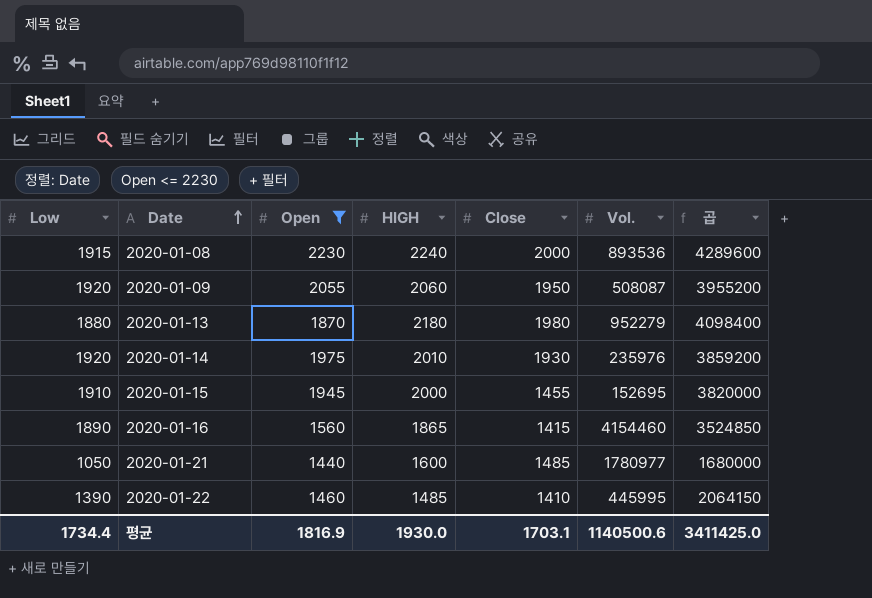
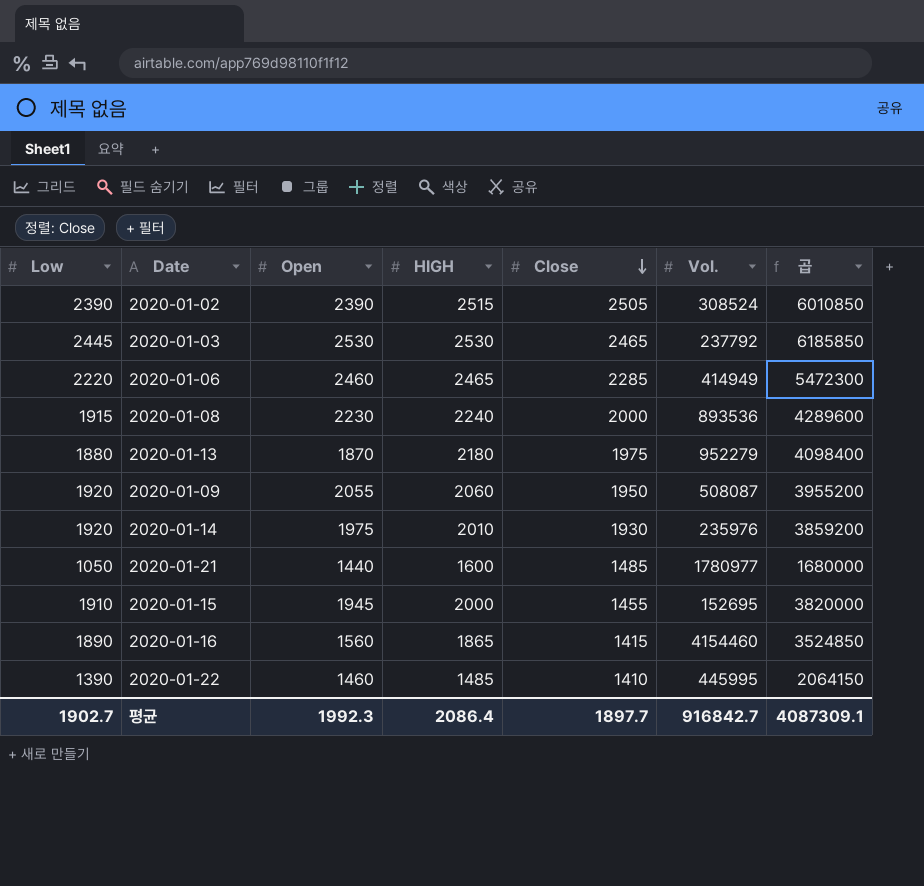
filter: Open <= 2230 -> none
row order: Date ascending -> Close descending
2020-01-13 | Close: 1980 -> 1975
평균 | Low: 1734.4 -> 1902.7
평균 | Open: 1816.9 -> 1992.3
평균 | HIGH: 1930.0 -> 2086.4
평균 | Close: 1703.1 -> 1897.7
평균 | Vol.: 1140500.6 -> 916842.7
평균 | 곱: 3411425.0 -> 4087309.1

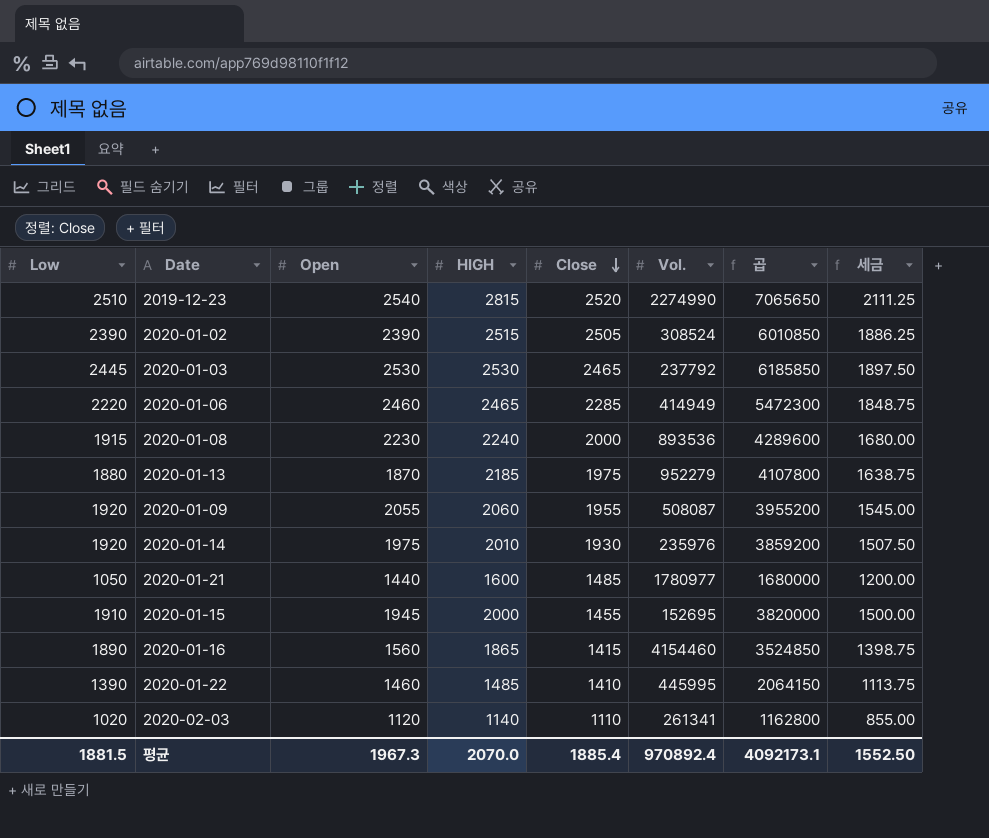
column 세금 | formula: none -> [HIGH] * 0.75
row 2019-12-23: none -> 2510 | 2540 | 2815 | 2520 | 2274990 | 7065650 | 2111.25
2020-01-13 | HIGH: 2180 -> 2185
2020-01-13 | 곱: 4098400 -> 4107800
2020-01-09 | Close: 1950 -> 1955
row 2020-02-03: none -> 1020 | 1120 | 1140 | 1110 | 261341 | 1162800 | 855.00
평균 | Low: 1902.7 -> 1881.5
평균 | Open: 1992.3 -> 1967.3
평균 | HIGH: 2086.4 -> 2070.0
평균 | Close: 1897.7 -> 1885.4
평균 | Vol.: 916842.7 -> 970892.4
평균 | 곱: 4087309.1 -> 4092173.1

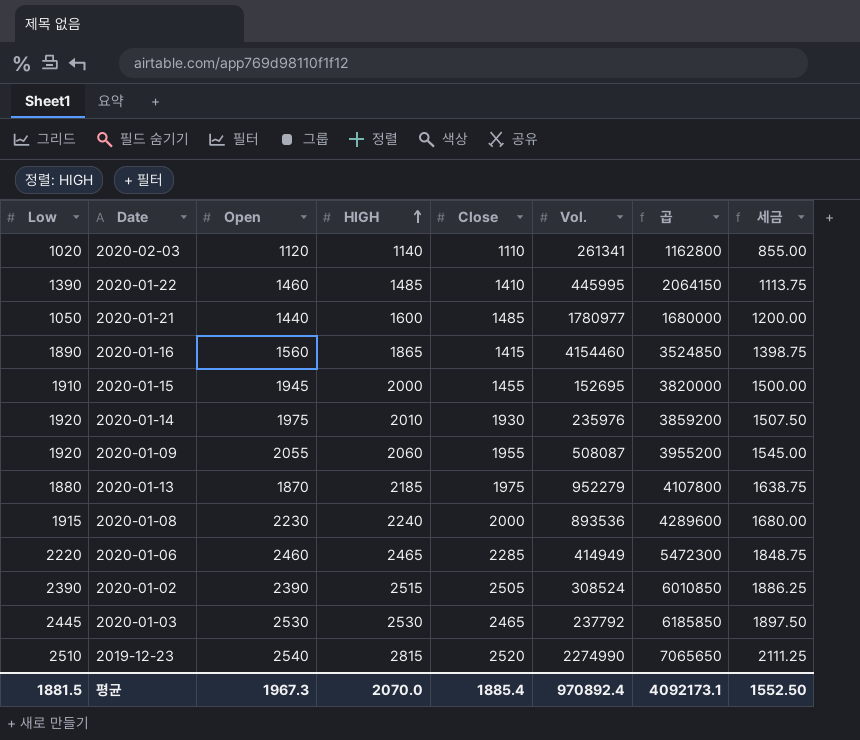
row order: Close descending -> HIGH ascending

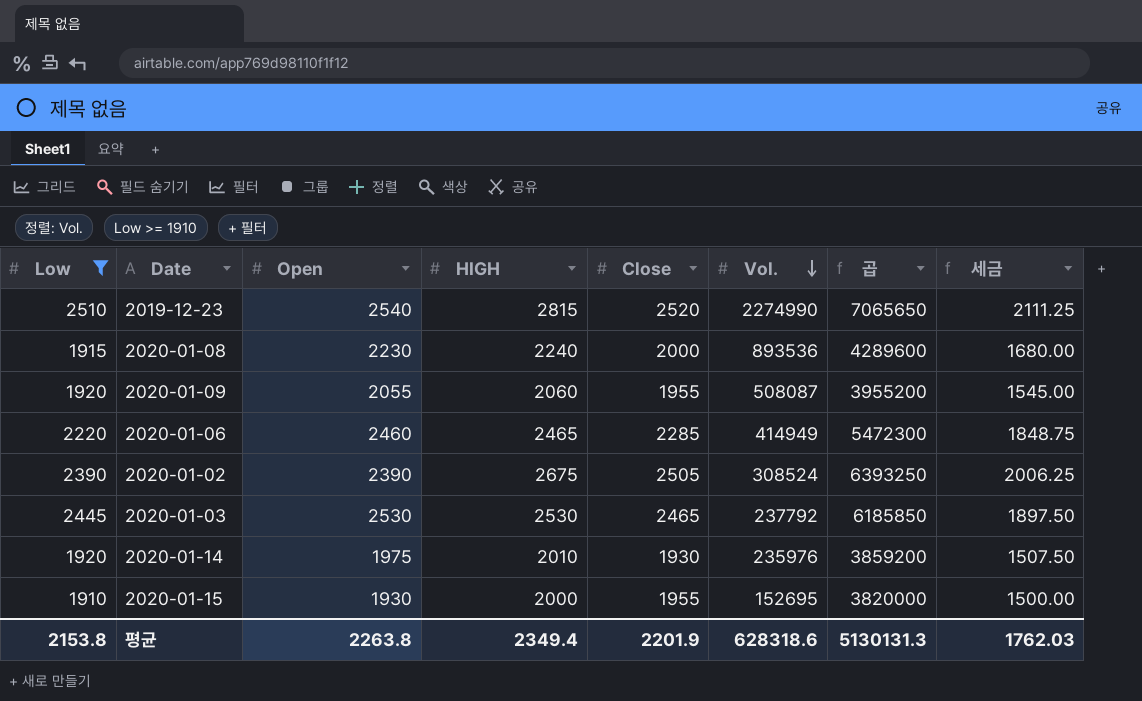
filter: none -> Low >= 1910
row order: HIGH ascending -> Vol. descending
2020-01-02 | HIGH: 2515 -> 2675
2020-01-02 | 곱: 6010850 -> 6393250
2020-01-02 | 세금: 1886.25 -> 2006.25
2020-01-15 | Open: 1945 -> 1930
2020-01-15 | Close: 1455 -> 1955
평균 | Low: 1881.5 -> 2153.8
평균 | Open: 1967.3 -> 2263.8
평균 | HIGH: 2070.0 -> 2349.4
평균 | Close: 1885.4 -> 2201.9
평균 | Vol.: 970892.4 -> 628318.6
평균 | 곱: 4092173.1 -> 5130131.3
평균 | 세금: 1552.50 -> 1762.03

